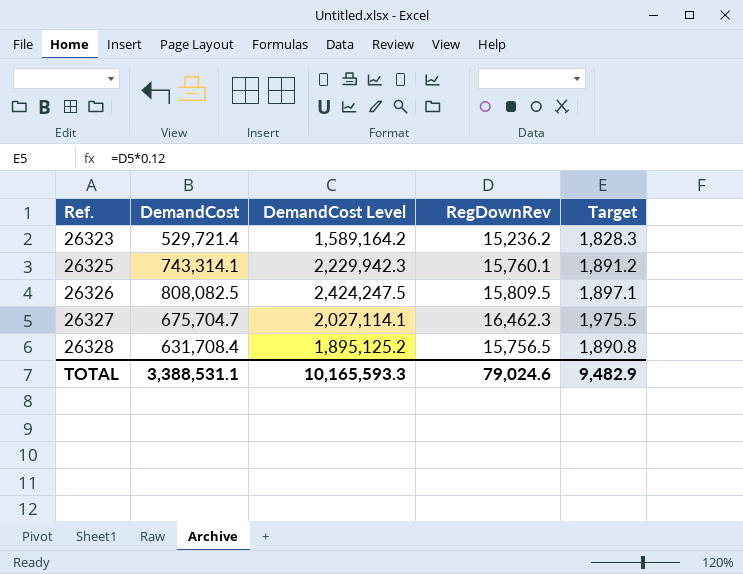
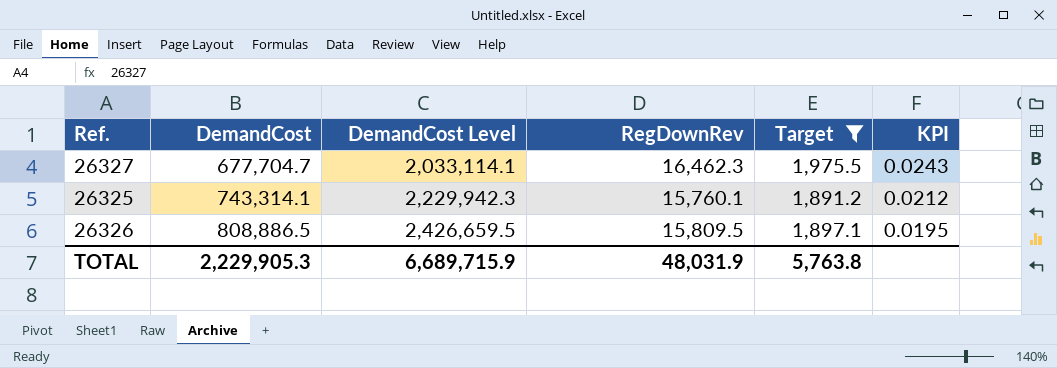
filter: none -> Target >= 1,891.2
row order: Ref. ascending -> DemandCost ascending
column KPI | formula: none -> [RegDownRev] / [DemandCost]
26327 | DemandCost: 675,704.7 -> 677,704.7
26327 | DemandCost Level: 2,027,114.1 -> 2,033,114.1
26326 | DemandCost: 808,082.5 -> 808,886.5
26326 | DemandCost Level: 2,424,247.5 -> 2,426,659.5
TOTAL | DemandCost: 3,388,531.1 -> 2,229,905.3
TOTAL | DemandCost Level: 10,165,593.3 -> 6,689,715.9
TOTAL | RegDownRev: 79,024.6 -> 48,031.9
TOTAL | Target: 9,482.9 -> 5,763.8

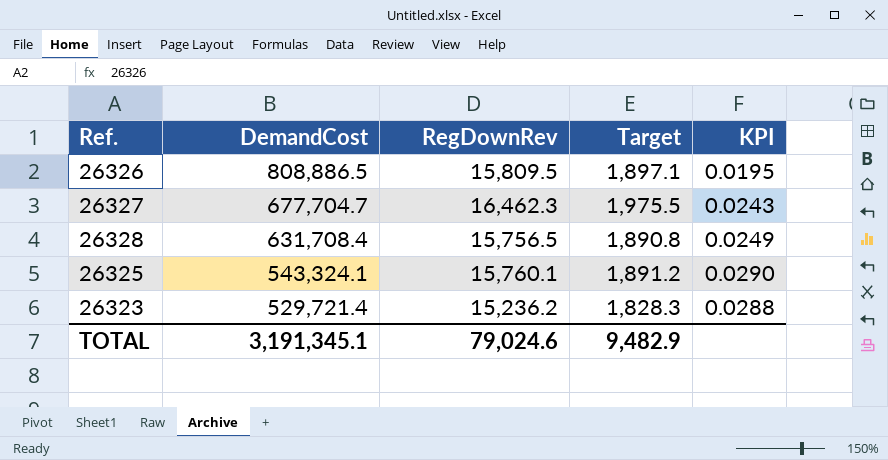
filter: Target >= 1,891.2 -> none
row order: DemandCost ascending -> DemandCost descending
column DemandCost Level | formula: [DemandCost] * 3 -> none
26325 | DemandCost: 743,314.1 -> 543,324.1
26325 | KPI: 0.0212 -> 0.0290
TOTAL | DemandCost: 2,229,905.3 -> 3,191,345.1
TOTAL | RegDownRev: 48,031.9 -> 79,024.6
TOTAL | Target: 5,763.8 -> 9,482.9

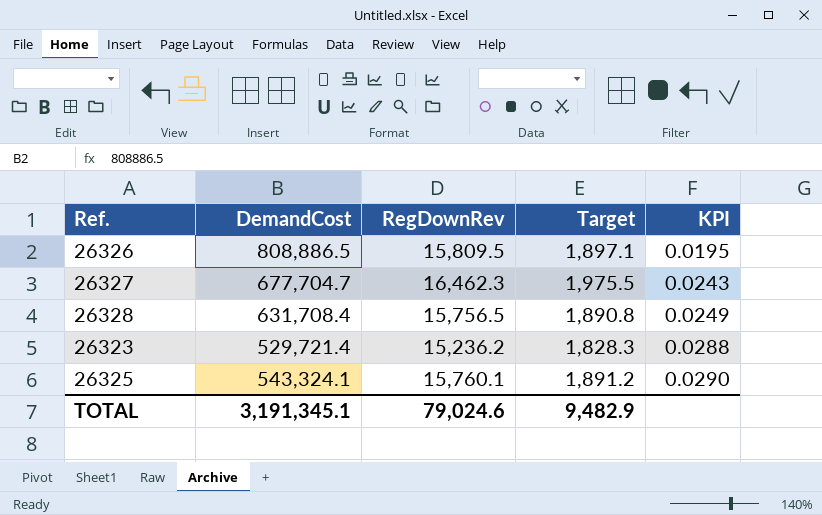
row order: DemandCost descending -> KPI ascending

